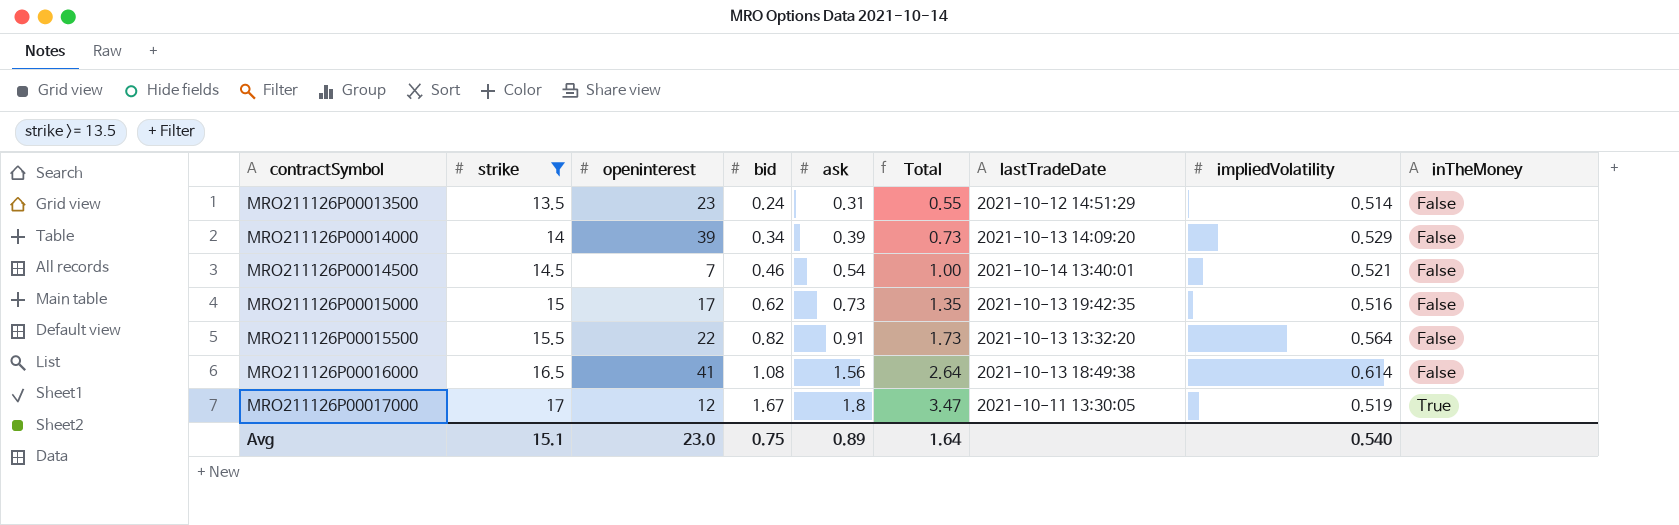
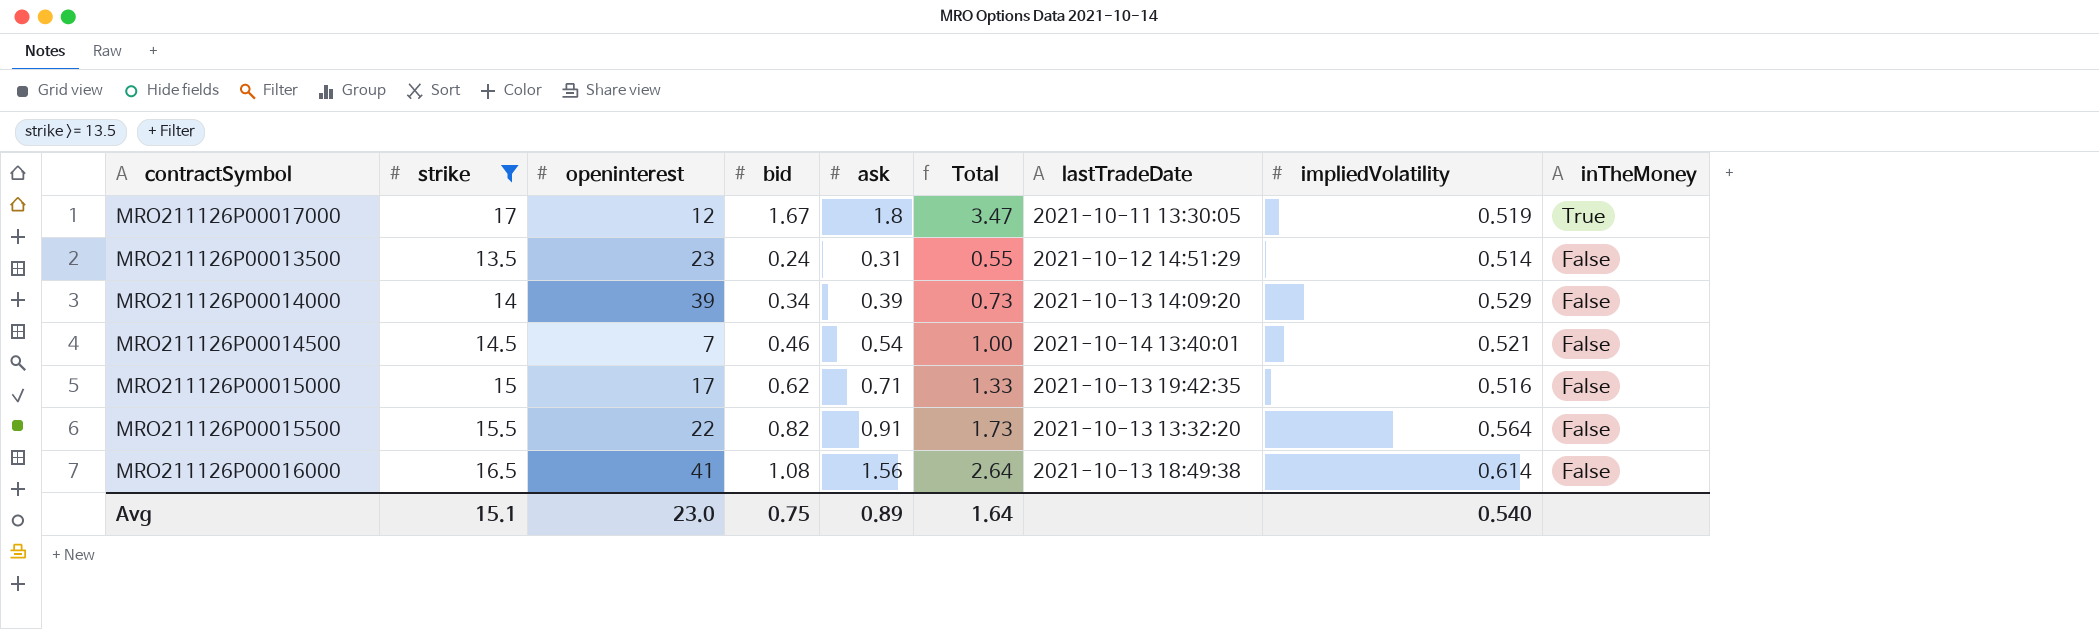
row order: contractSymbol ascending -> inTheMoney descending
MRO211126P00015000 | ask: 0.73 -> 0.71
MRO211126P00015000 | Total: 1.35 -> 1.33

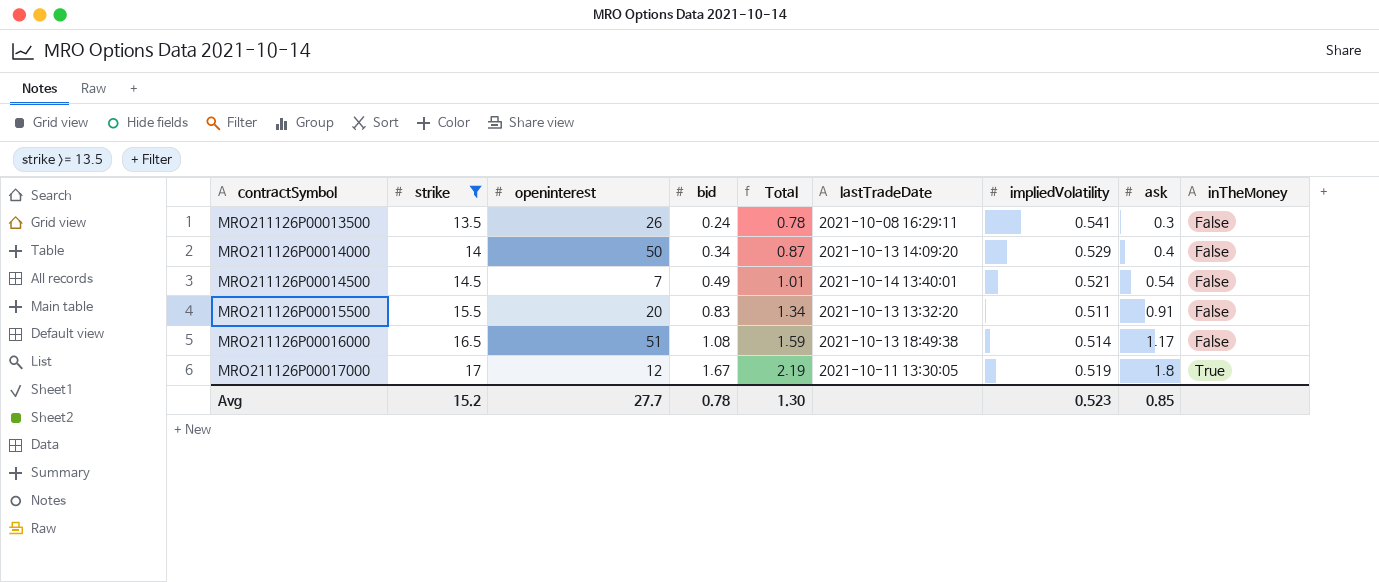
row order: inTheMoney descending -> contractSymbol ascending
column Total | formula: [bid] + [ask] -> [bid] + [impliedVolatility]
column ask | position: 5 -> 8
row MRO211126P00015000: 15 | 17 | 0.62 | 0.71 | 1.33 | 2021-10-13 19:42:35 | 0.516 | False -> none
MRO211126P00013500 | openinterest: 23 -> 26
MRO211126P00013500 | lastTradeDate: 2021-10-12 14:51:29 -> 2021-10-08 16:29:11
MRO211126P00013500 | impliedVolatility: 0.514 -> 0.541
MRO211126P00013500 | ask: 0.31 -> 0.3
MRO211126P00014000 | openinterest: 39 -> 50
MRO211126P00014000 | ask: 0.39 -> 0.4
MRO211126P00014500 | bid: 0.46 -> 0.49
MRO211126P00015500 | openinterest: 22 -> 20
MRO211126P00015500 | bid: 0.82 -> 0.83
MRO211126P00015500 | impliedVolatility: 0.564 -> 0.511
MRO211126P00016000 | openinterest: 41 -> 51
MRO211126P00016000 | impliedVolatility: 0.614 -> 0.514
MRO211126P00016000 | ask: 1.56 -> 1.17
Avg | strike: 15.1 -> 15.2
Avg | openinterest: 23.0 -> 27.7
Avg | bid: 0.75 -> 0.78
Avg | Total: 1.64 -> 1.30
Avg | impliedVolatility: 0.540 -> 0.523
Avg | ask: 0.89 -> 0.85

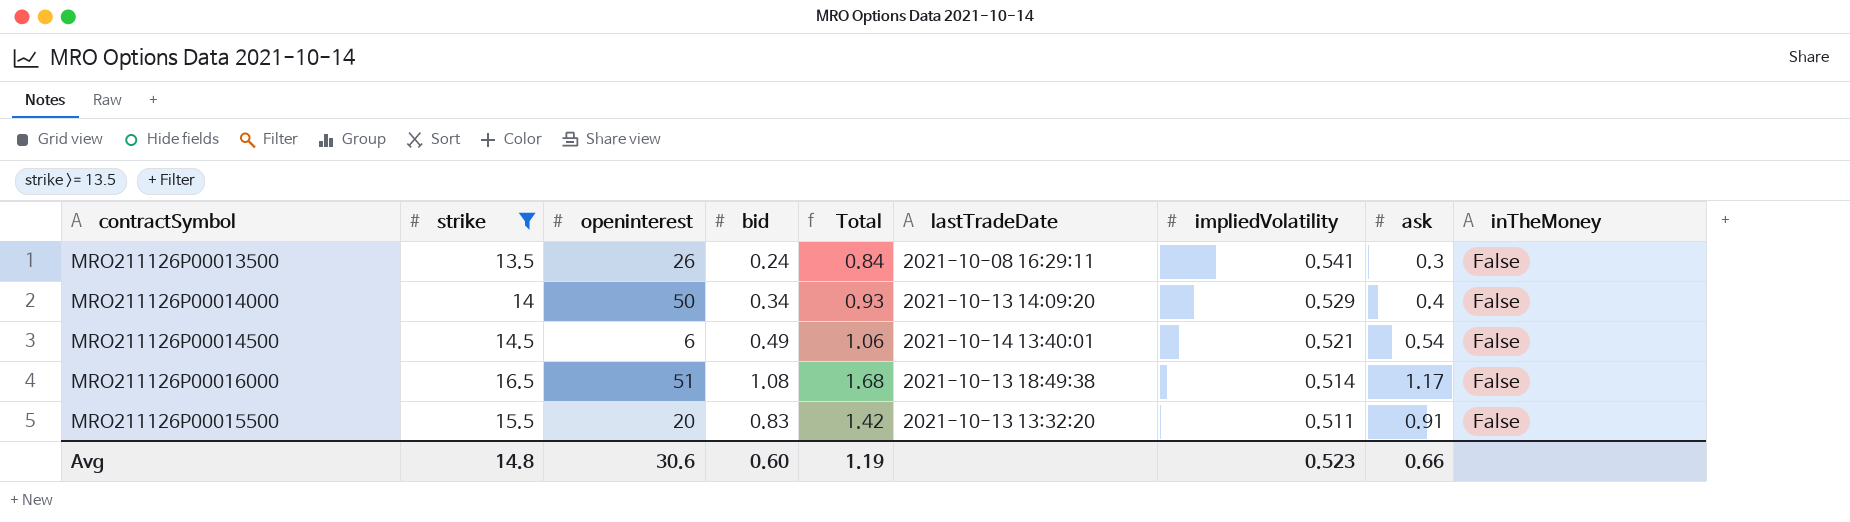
row order: contractSymbol ascending -> impliedVolatility descending
column Total | formula: [bid] + [impliedVolatility] -> [impliedVolatility] + [ask]
row MRO211126P00017000: 17 | 12 | 1.67 | 2.19 | 2021-10-11 13:30:05 | 0.519 | 1.8 | True -> none
MRO211126P00014500 | openinterest: 7 -> 6
Avg | strike: 15.2 -> 14.8
Avg | openinterest: 27.7 -> 30.6
Avg | bid: 0.78 -> 0.60
Avg | Total: 1.30 -> 1.19
Avg | ask: 0.85 -> 0.66

